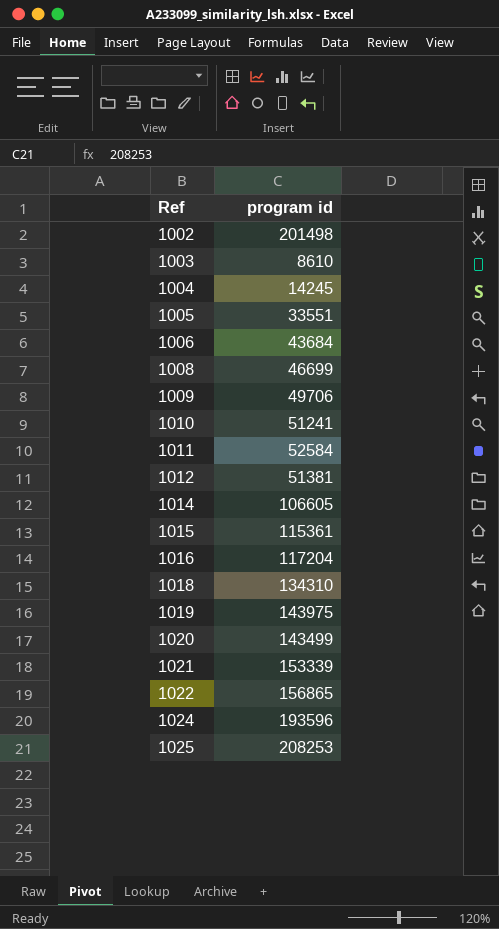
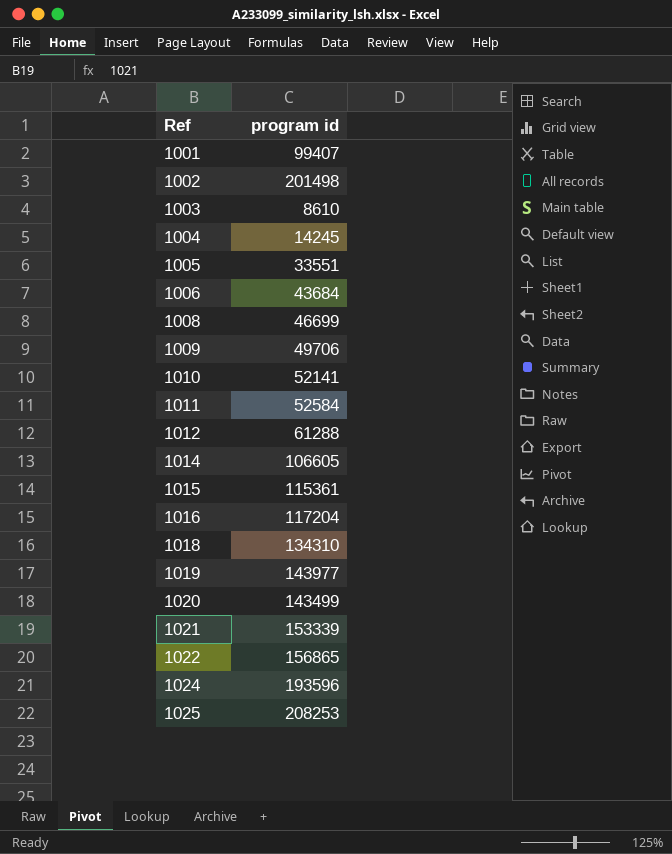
row 1001: none -> 99407
1010 | program id: 51241 -> 52141
1012 | program id: 51381 -> 61288
1019 | program id: 143975 -> 143977

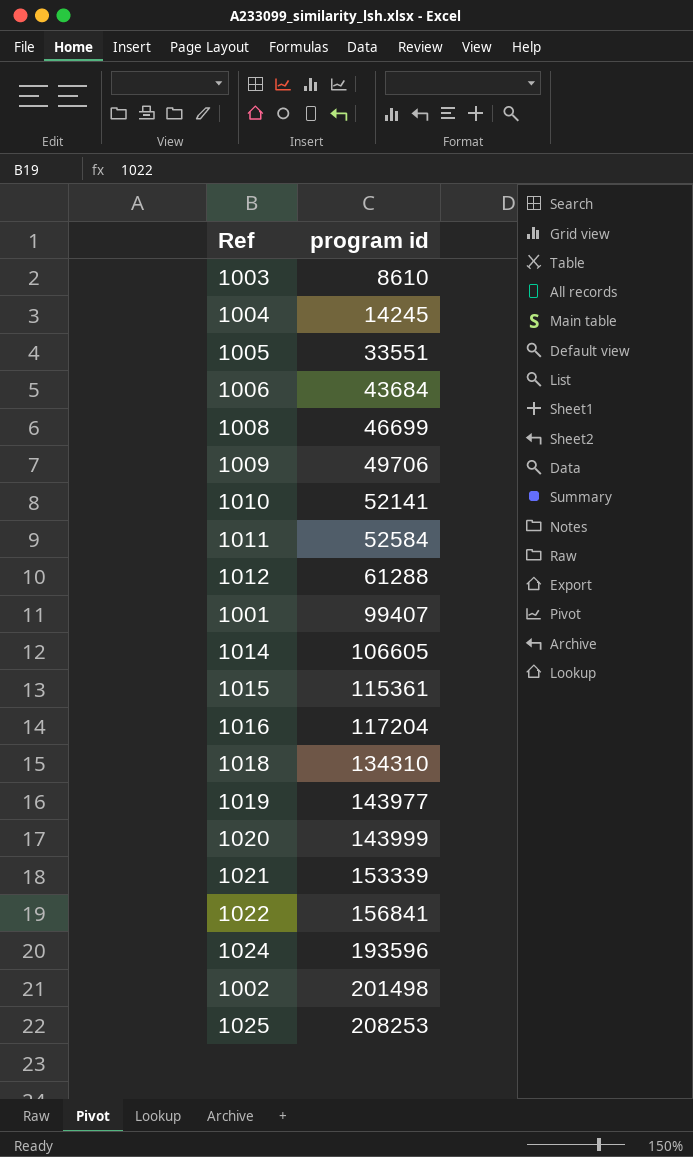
row order: Ref ascending -> program id ascending
1020 | program id: 143499 -> 143999
1022 | program id: 156865 -> 156841

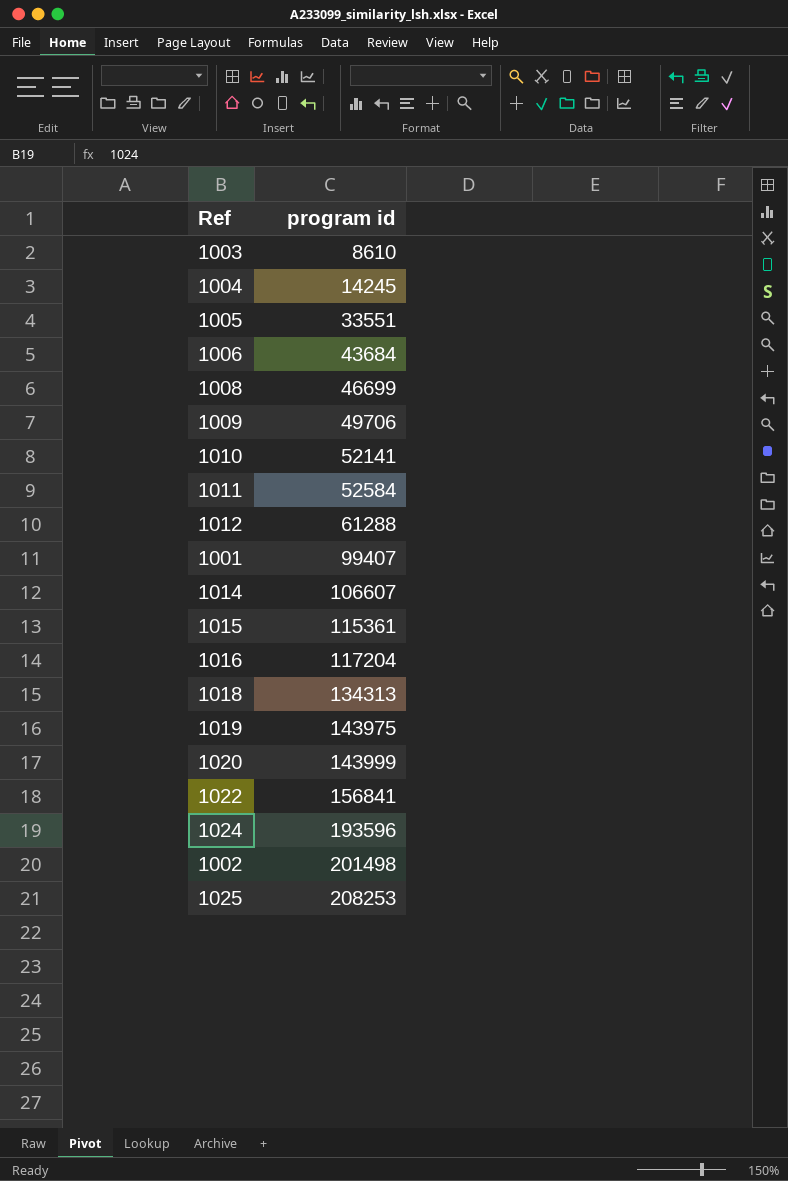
row 1021: 153339 -> none
1014 | program id: 106605 -> 106607
1018 | program id: 134310 -> 134313
1019 | program id: 143977 -> 143975

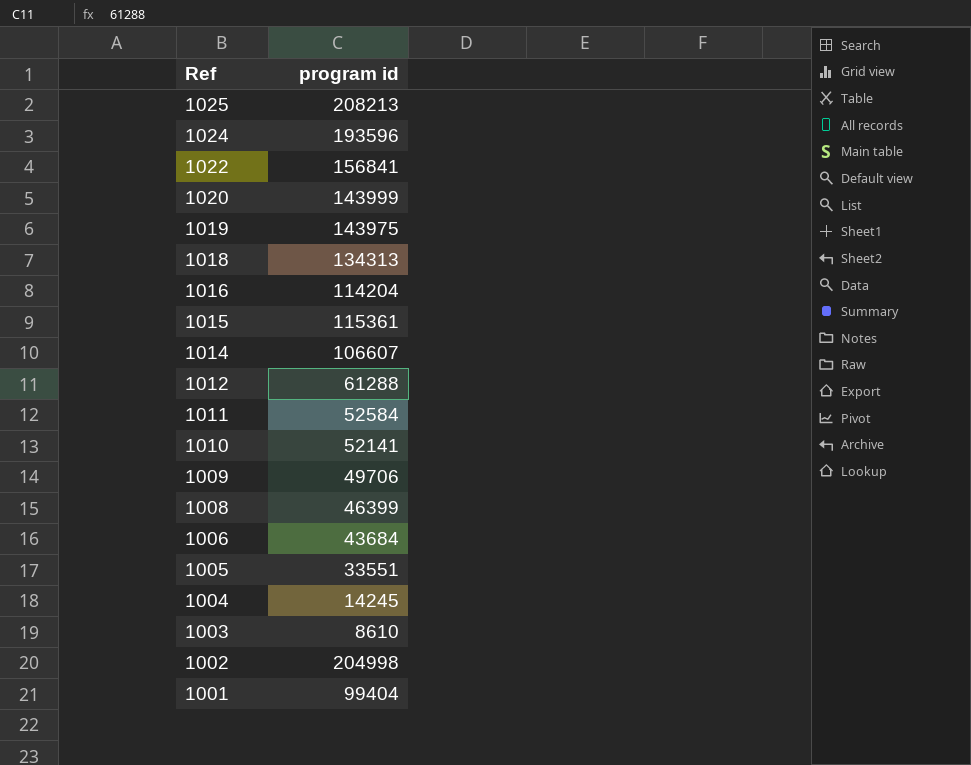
row order: program id ascending -> Ref descending
1025 | program id: 208253 -> 208213
1016 | program id: 117204 -> 114204
1008 | program id: 46699 -> 46399
1002 | program id: 201498 -> 204998
1001 | program id: 99407 -> 99404

